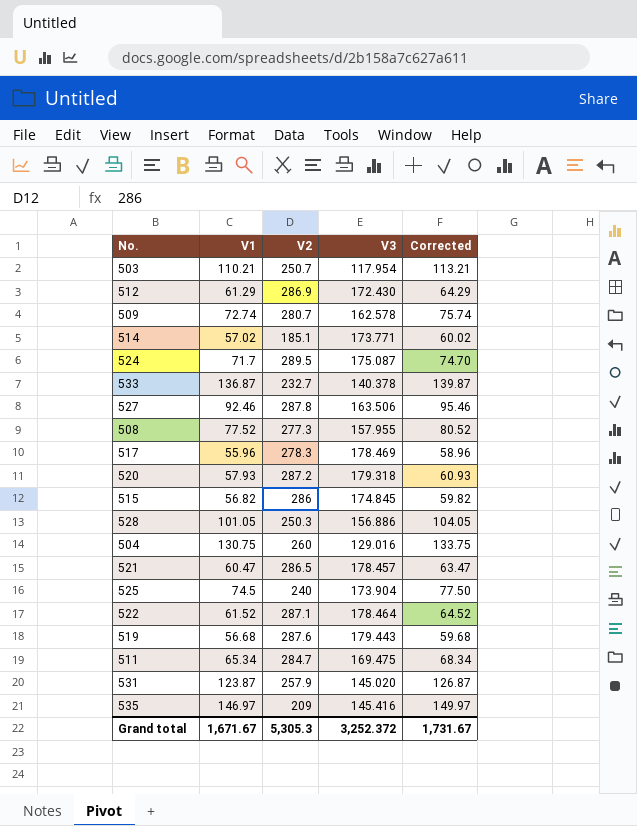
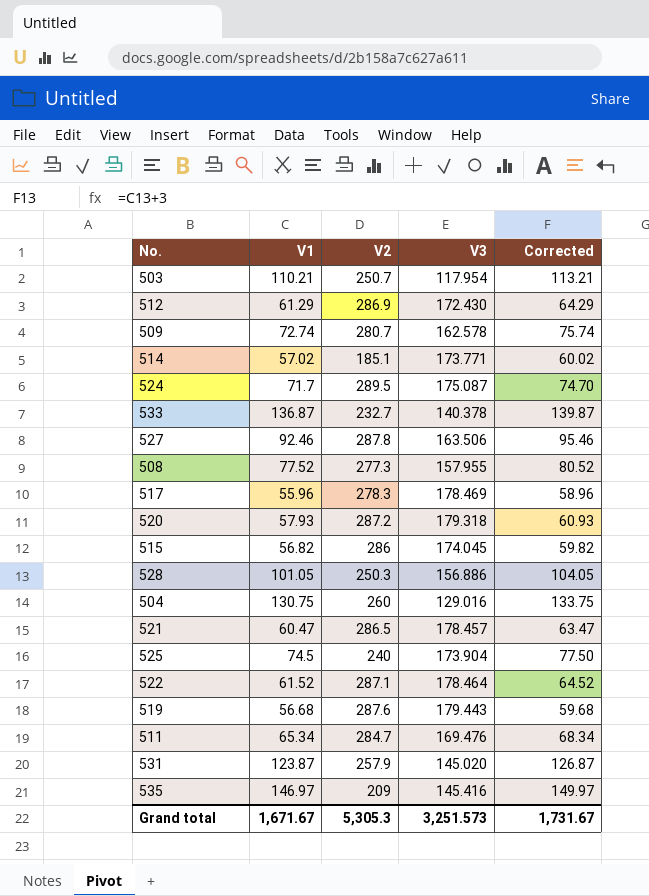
515 | V3: 174.845 -> 174.045
511 | V3: 169.475 -> 169.476
Grand total | V3: 3,252.372 -> 3,251.573

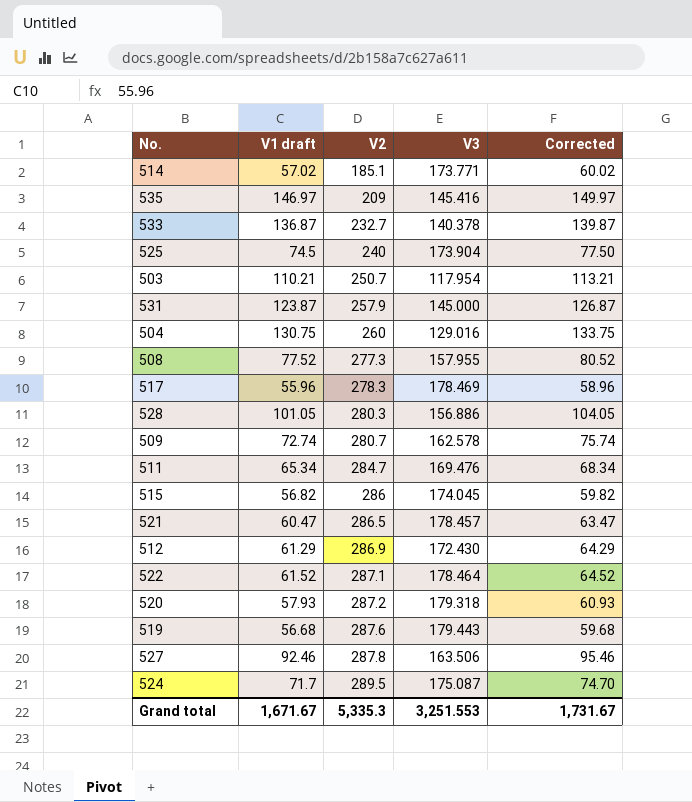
row order: none -> V2 ascending
column name: V1 -> V1 draft
531 | V3: 145.020 -> 145.000
528 | V2: 250.3 -> 280.3
Grand total | V2: 5,305.3 -> 5,335.3
Grand total | V3: 3,251.573 -> 3,251.553

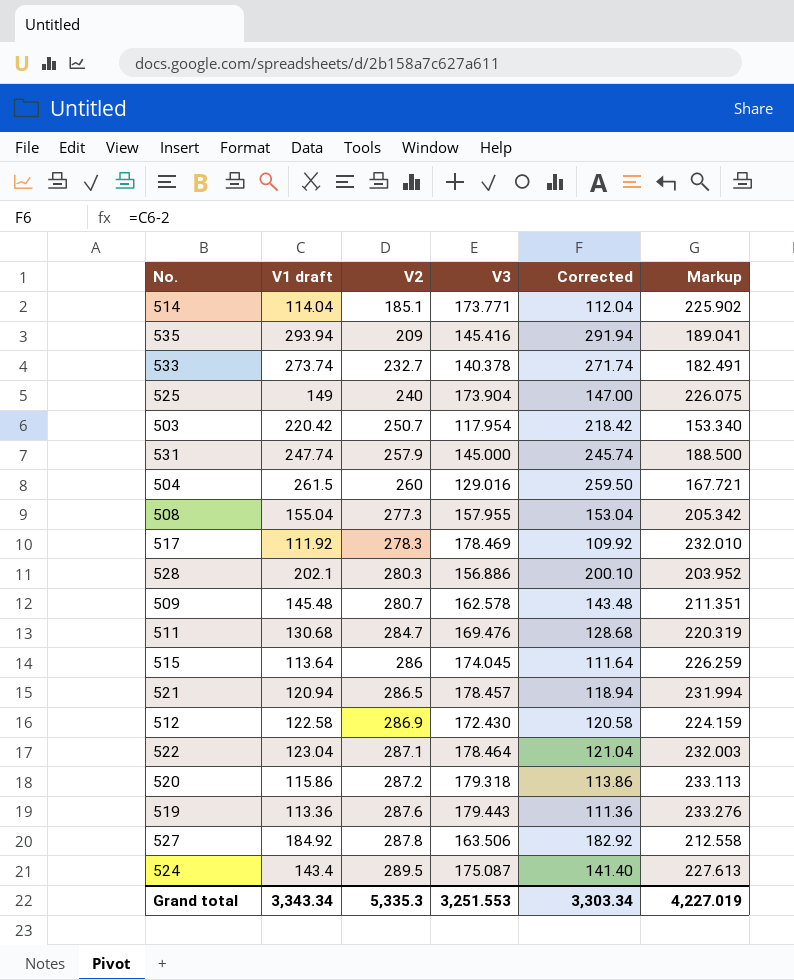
column Corrected | formula: [V1 draft] + 3 -> [V1 draft] - 2
column Markup | formula: none -> [V3] * 1.3
514 | V1 draft: 57.02 -> 114.04
535 | V1 draft: 146.97 -> 293.94
533 | V1 draft: 136.87 -> 273.74
525 | V1 draft: 74.5 -> 149
503 | V1 draft: 110.21 -> 220.42
531 | V1 draft: 123.87 -> 247.74
504 | V1 draft: 130.75 -> 261.5
508 | V1 draft: 77.52 -> 155.04
517 | V1 draft: 55.96 -> 111.92
528 | V1 draft: 101.05 -> 202.1
509 | V1 draft: 72.74 -> 145.48
511 | V1 draft: 65.34 -> 130.68
515 | V1 draft: 56.82 -> 113.64
521 | V1 draft: 60.47 -> 120.94
512 | V1 draft: 61.29 -> 122.58
522 | V1 draft: 61.52 -> 123.04
520 | V1 draft: 57.93 -> 115.86
519 | V1 draft: 56.68 -> 113.36
527 | V1 draft: 92.46 -> 184.92
524 | V1 draft: 71.7 -> 143.4
Grand total | V1 draft: 1,671.67 -> 3,343.34
Grand total | Corrected: 1,731.67 -> 3,303.34

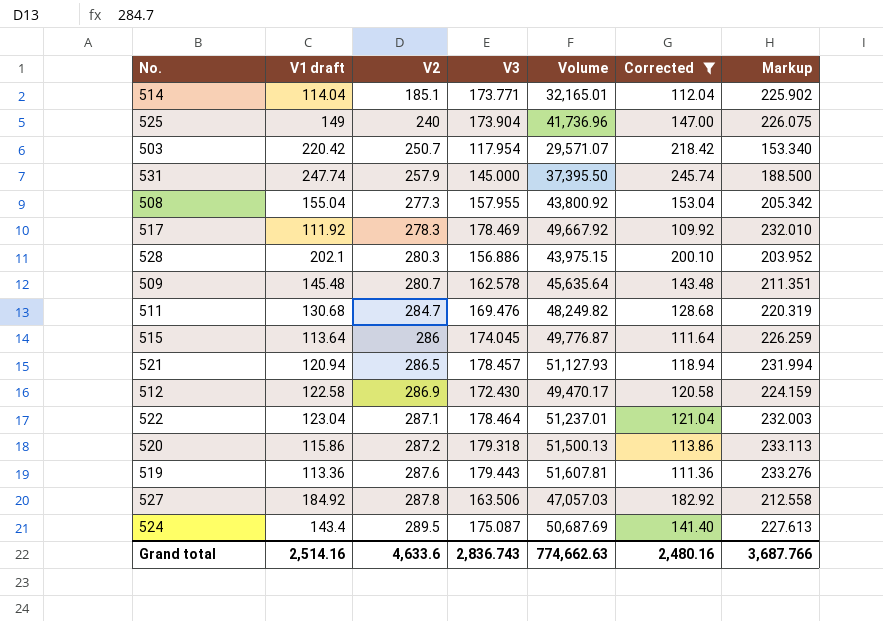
filter: none -> Corrected <= 245.74
column Volume | formula: none -> [V2] * [V3]
Grand total | V1 draft: 3,343.34 -> 2,514.16
Grand total | V2: 5,335.3 -> 4,633.6
Grand total | V3: 3,251.553 -> 2,836.743
Grand total | Corrected: 3,303.34 -> 2,480.16
Grand total | Markup: 4,227.019 -> 3,687.766

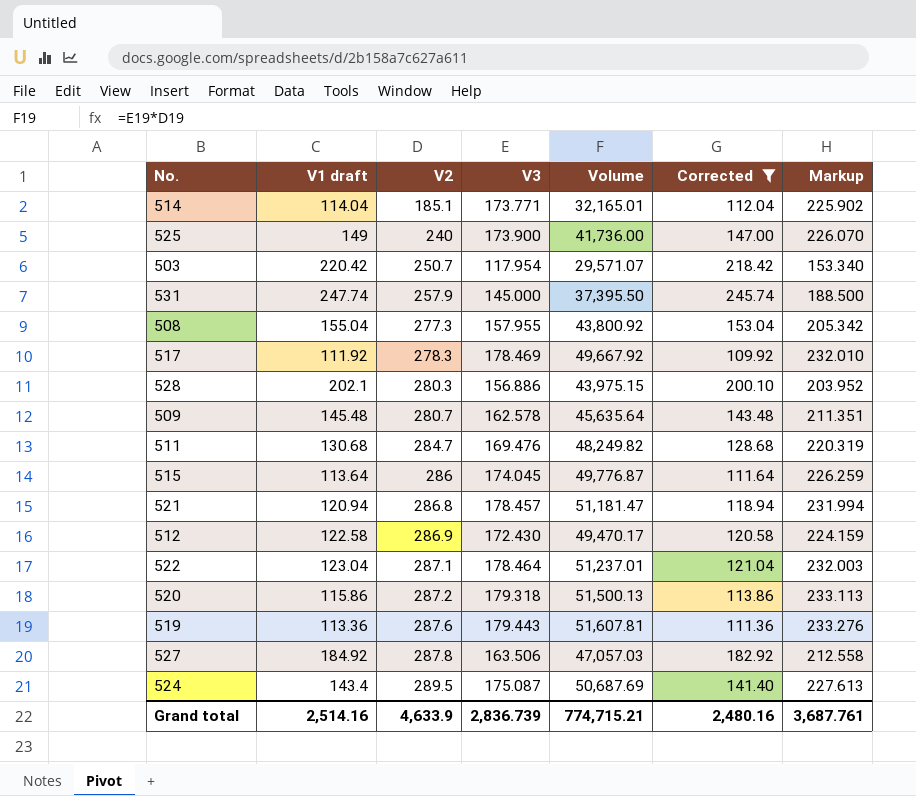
525 | V3: 173.904 -> 173.900
525 | Volume: 41,736.96 -> 41,736.00
525 | Markup: 226.075 -> 226.070
521 | V2: 286.5 -> 286.8
521 | Volume: 51,127.93 -> 51,181.47
Grand total | V2: 4,633.6 -> 4,633.9
Grand total | V3: 2,836.743 -> 2,836.739
Grand total | Volume: 774,662.63 -> 774,715.21
Grand total | Markup: 3,687.766 -> 3,687.761

